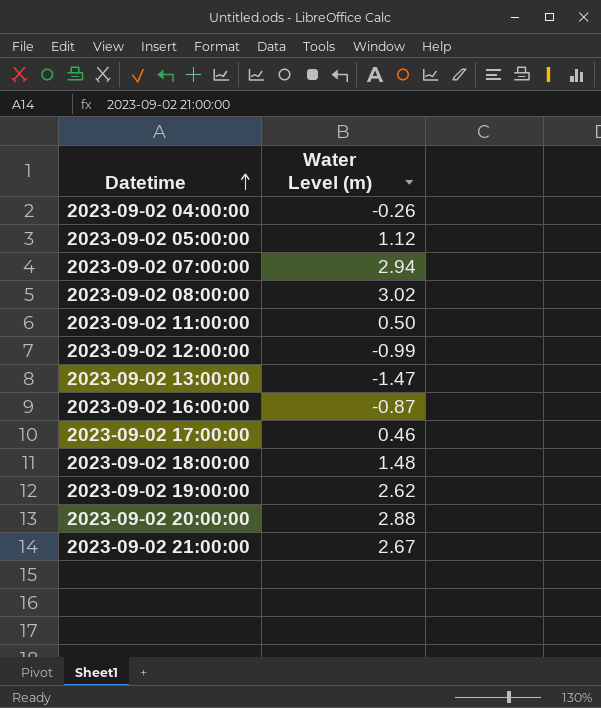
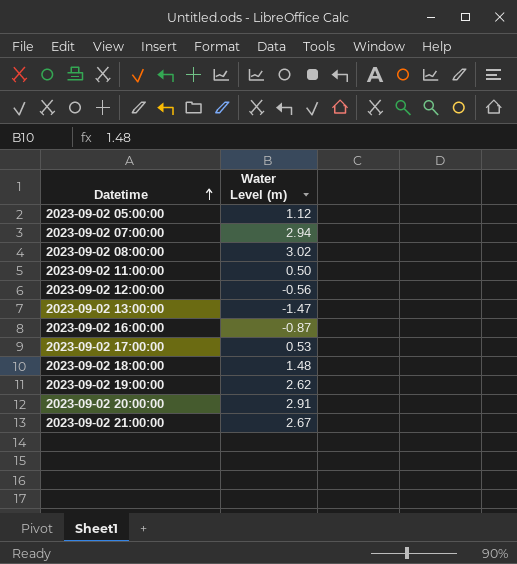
row 2023-09-02 04:00:00: -0.26 -> none
2023-09-02 12:00:00 | Water Level (m): -0.99 -> -0.56
2023-09-02 17:00:00 | Water Level (m): 0.46 -> 0.53
2023-09-02 20:00:00 | Water Level (m): 2.88 -> 2.91

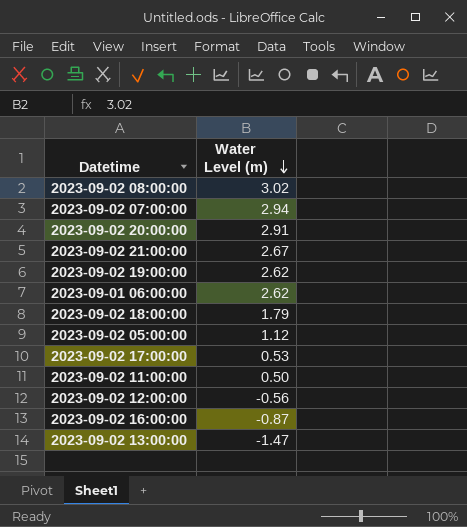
row order: Datetime ascending -> Water Level (m) descending
row 2023-09-01 06:00:00: none -> 2.62
2023-09-02 18:00:00 | Water Level (m): 1.48 -> 1.79

